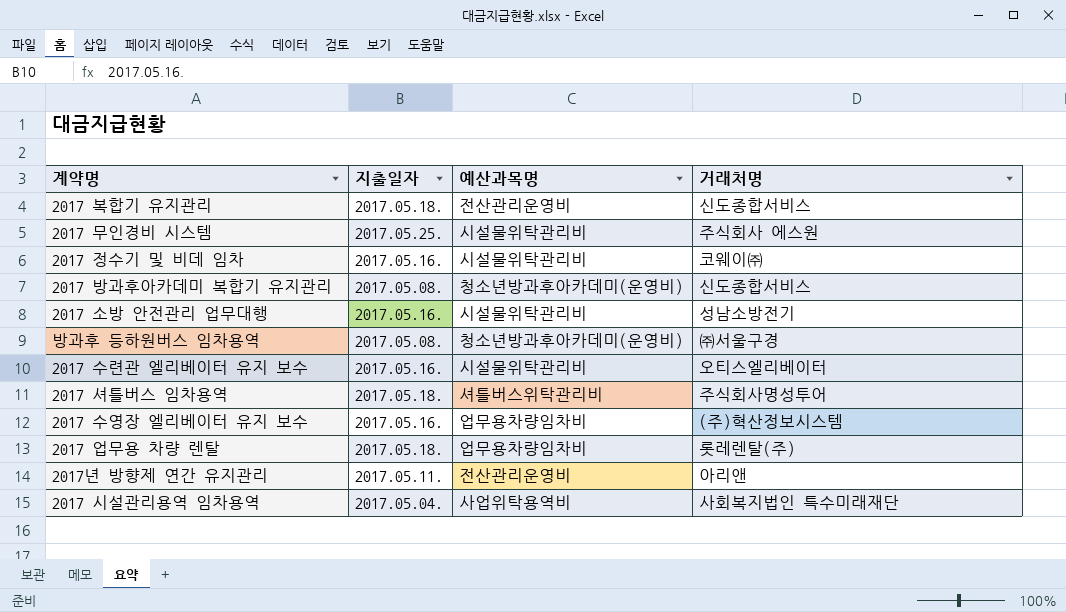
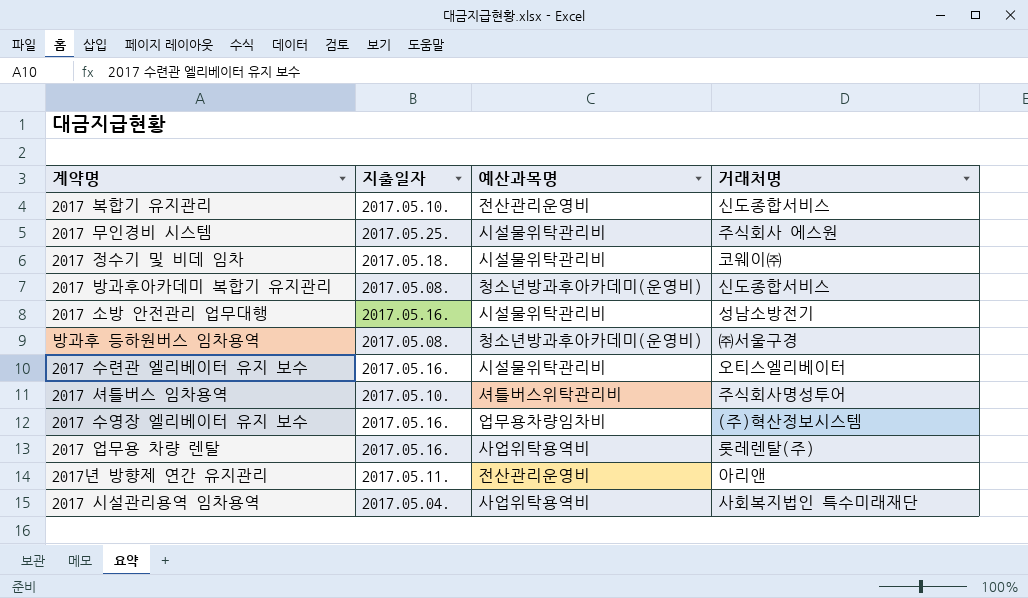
2017 복합기 유지관리 | 지출일자: 2017.05.18. -> 2017.05.10.
2017 정수기 및 비데 임차 | 지출일자: 2017.05.16. -> 2017.05.18.
2017 셔틀버스 임차용역 | 지출일자: 2017.05.18. -> 2017.05.10.
2017 업무용 차량 렌탈 | 지출일자: 2017.05.18. -> 2017.05.16.
2017 업무용 차량 렌탈 | 예산과목명: 업무용차량임차비 -> 사업위탁용역비

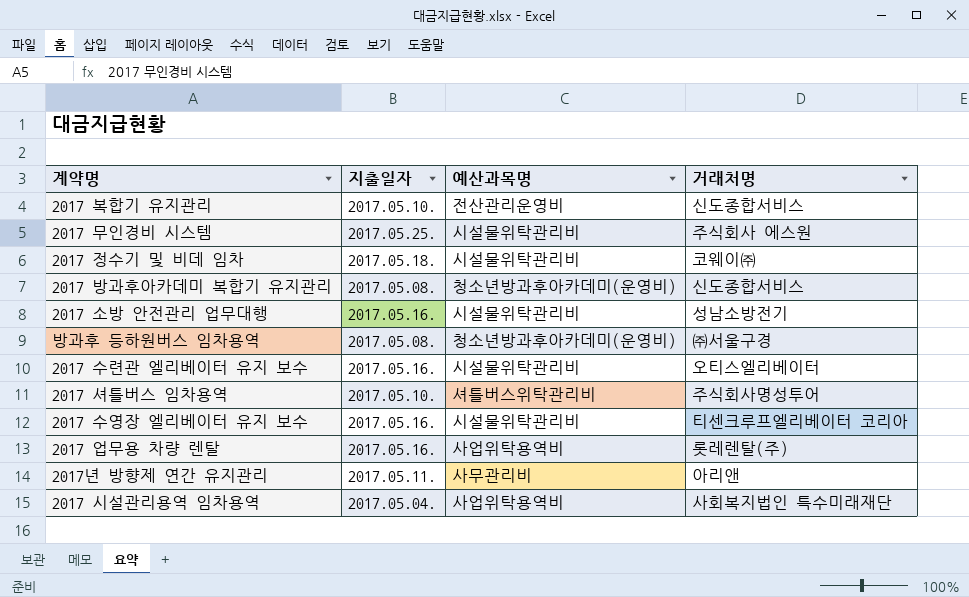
2017 수영장 엘리베이터 유지 보수 | 예산과목명: 업무용차량임차비 -> 시설물위탁관리비
2017 수영장 엘리베이터 유지 보수 | 거래처명: (주)혁산정보시스템 -> 티센크루프엘리베이터 코리아
2017년 방향제 연간 유지관리 | 예산과목명: 전산관리운영비 -> 사무관리비

